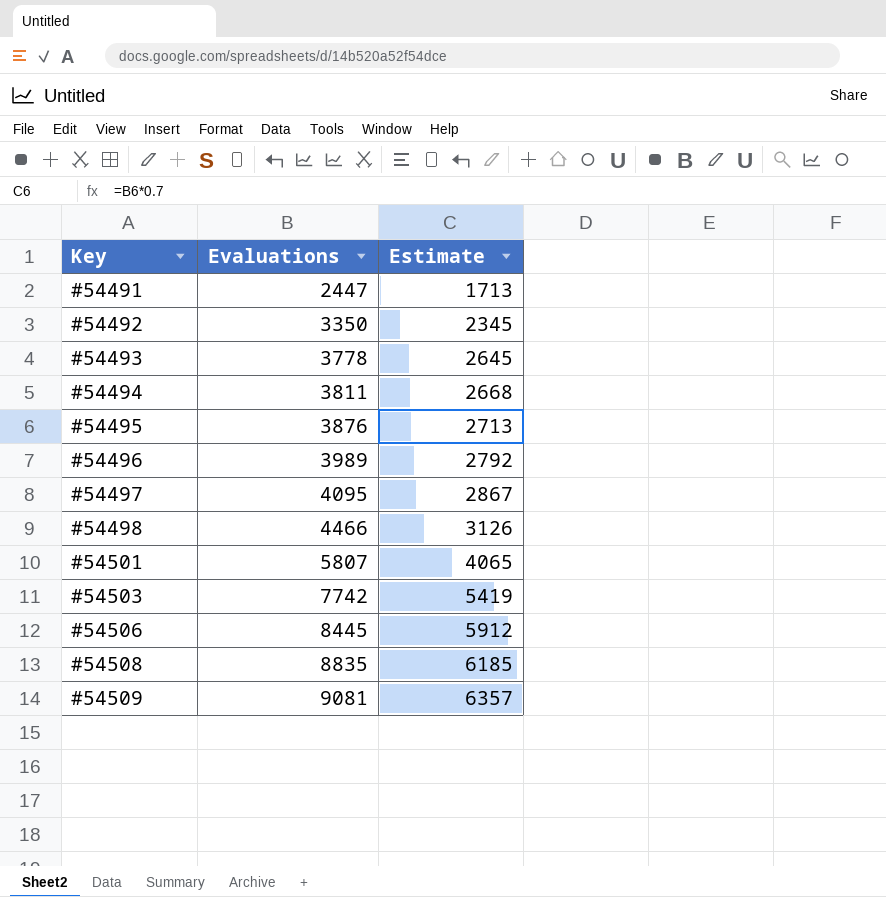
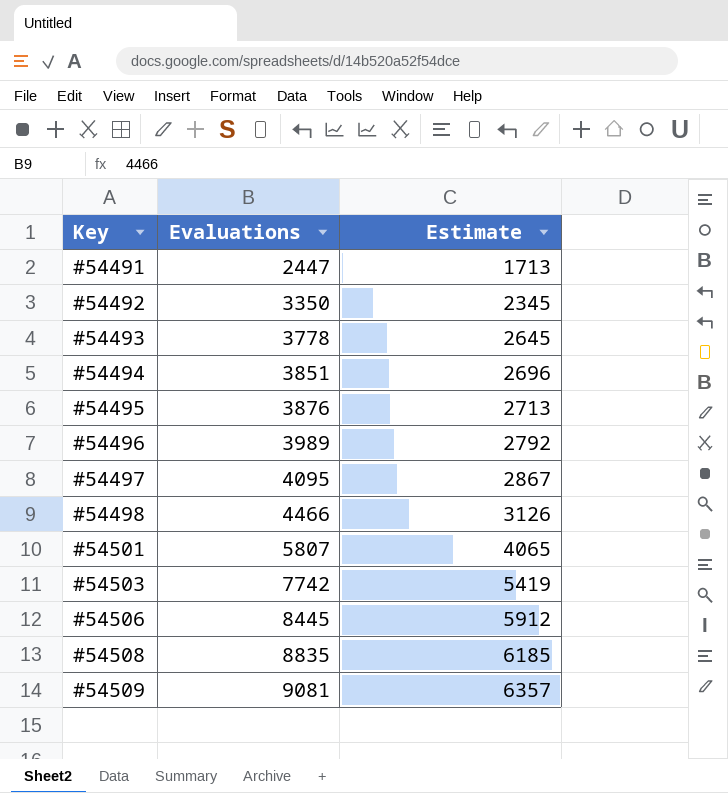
#54494 | Evaluations: 3811 -> 3851
#54494 | Estimate: 2668 -> 2696

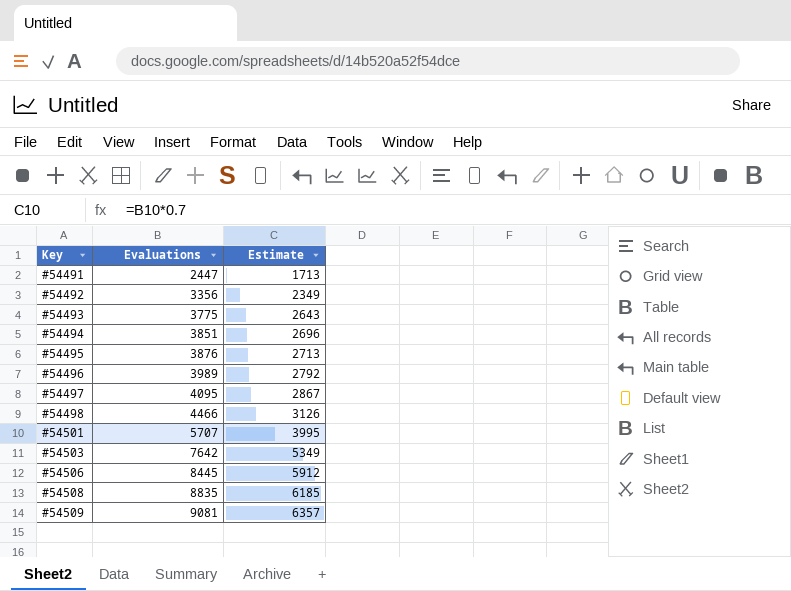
#54492 | Evaluations: 3350 -> 3356
#54492 | Estimate: 2345 -> 2349
#54493 | Evaluations: 3778 -> 3775
#54493 | Estimate: 2645 -> 2643
#54501 | Evaluations: 5807 -> 5707
#54501 | Estimate: 4065 -> 3995
#54503 | Evaluations: 7742 -> 7642
#54503 | Estimate: 5419 -> 5349

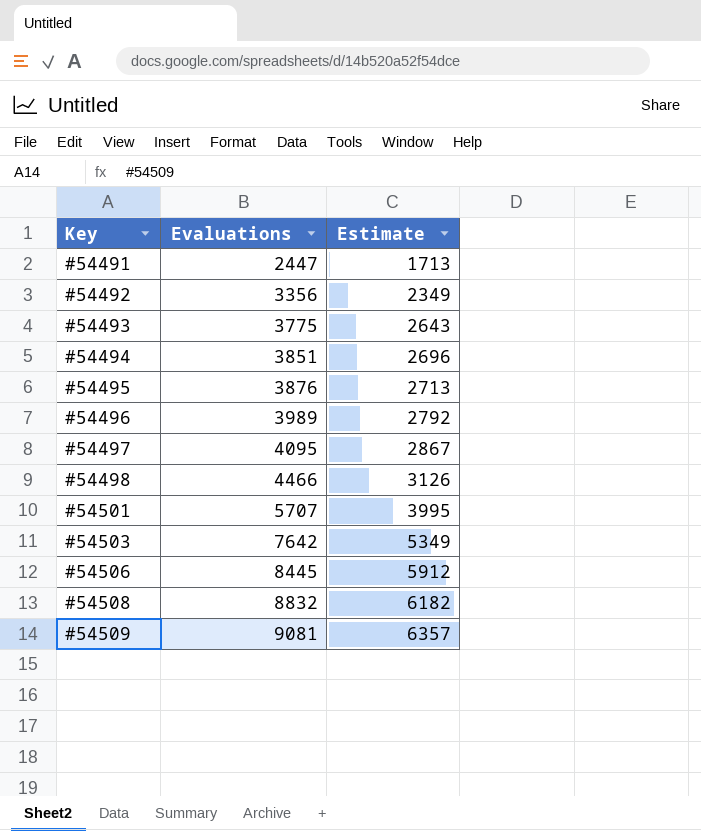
#54508 | Evaluations: 8835 -> 8832
#54508 | Estimate: 6185 -> 6182

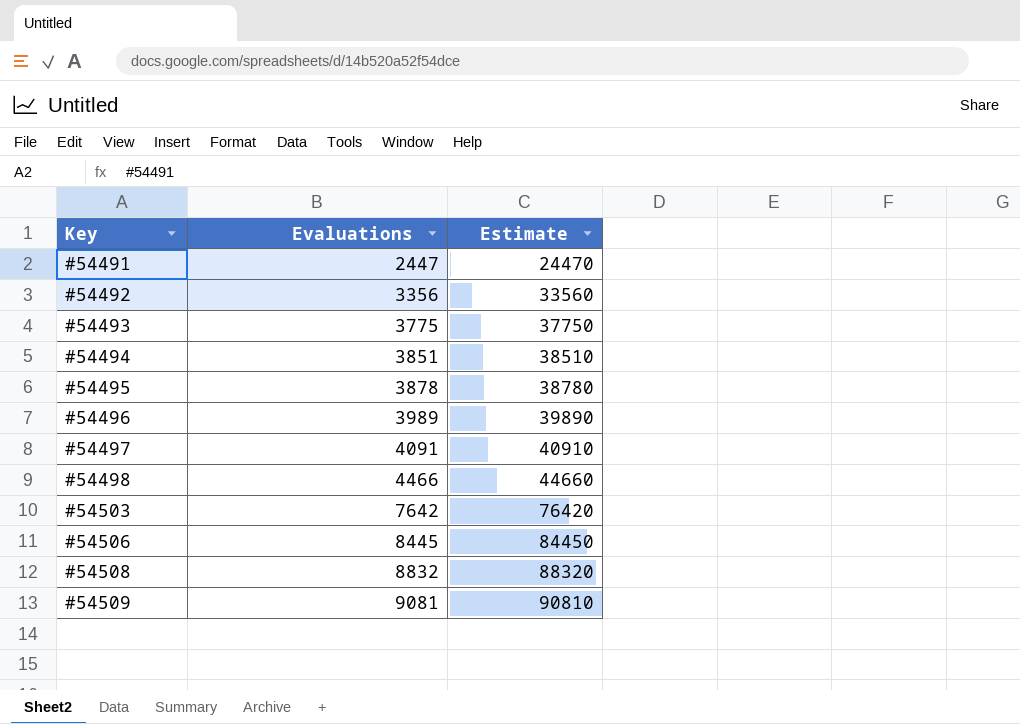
column Estimate | formula: [Evaluations] * 0.7 -> [Evaluations] * 10
row #54501: 5707 | 3995 -> none
#54495 | Evaluations: 3876 -> 3878
#54497 | Evaluations: 4095 -> 4091

